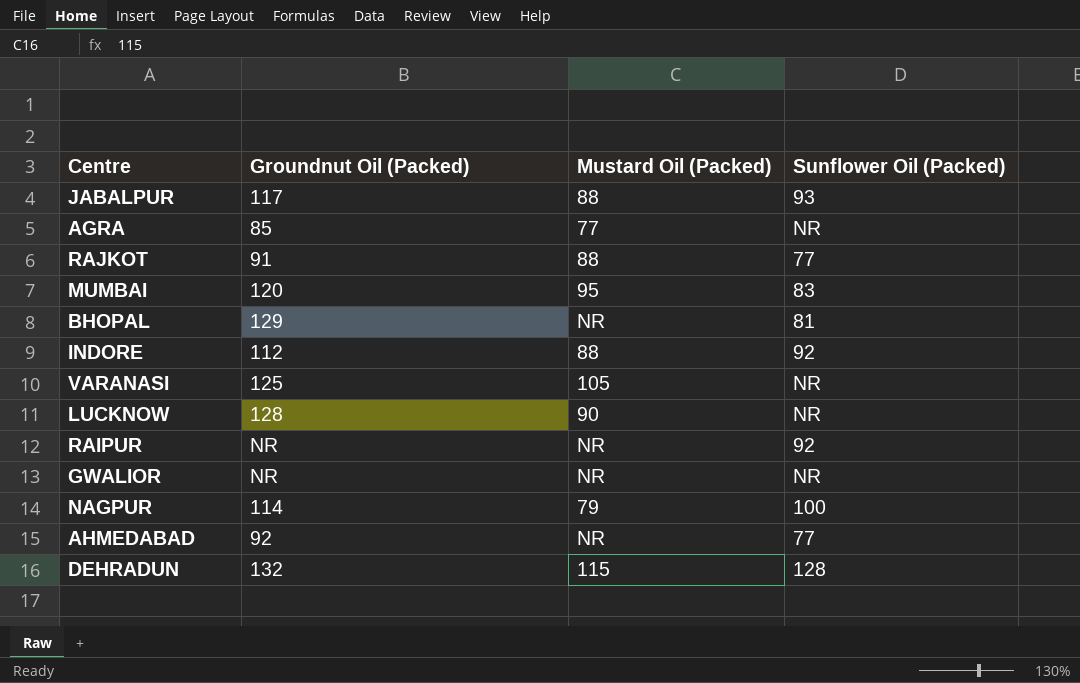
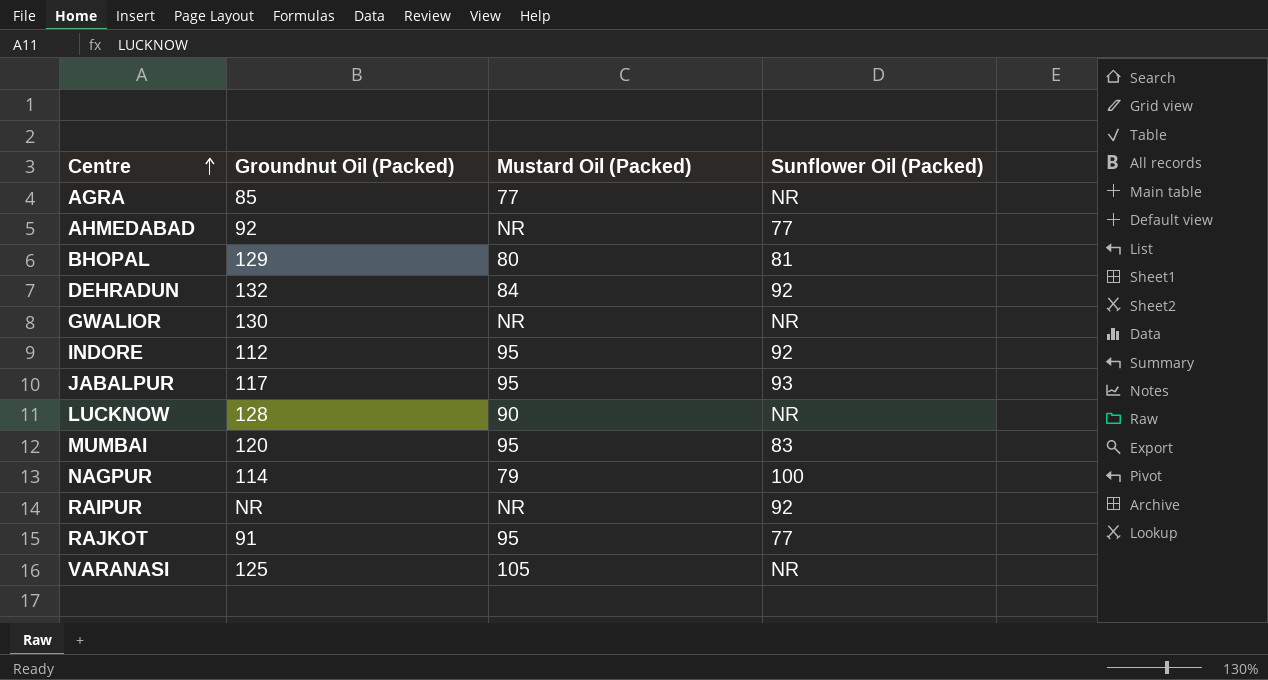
row order: none -> Centre ascending
BHOPAL | Mustard Oil (Packed): NR -> 80
DEHRADUN | Mustard Oil (Packed): 115 -> 84
DEHRADUN | Sunflower Oil (Packed): 128 -> 92
GWALIOR | Groundnut Oil (Packed): NR -> 130
INDORE | Mustard Oil (Packed): 88 -> 95
JABALPUR | Mustard Oil (Packed): 88 -> 95
RAJKOT | Mustard Oil (Packed): 88 -> 95

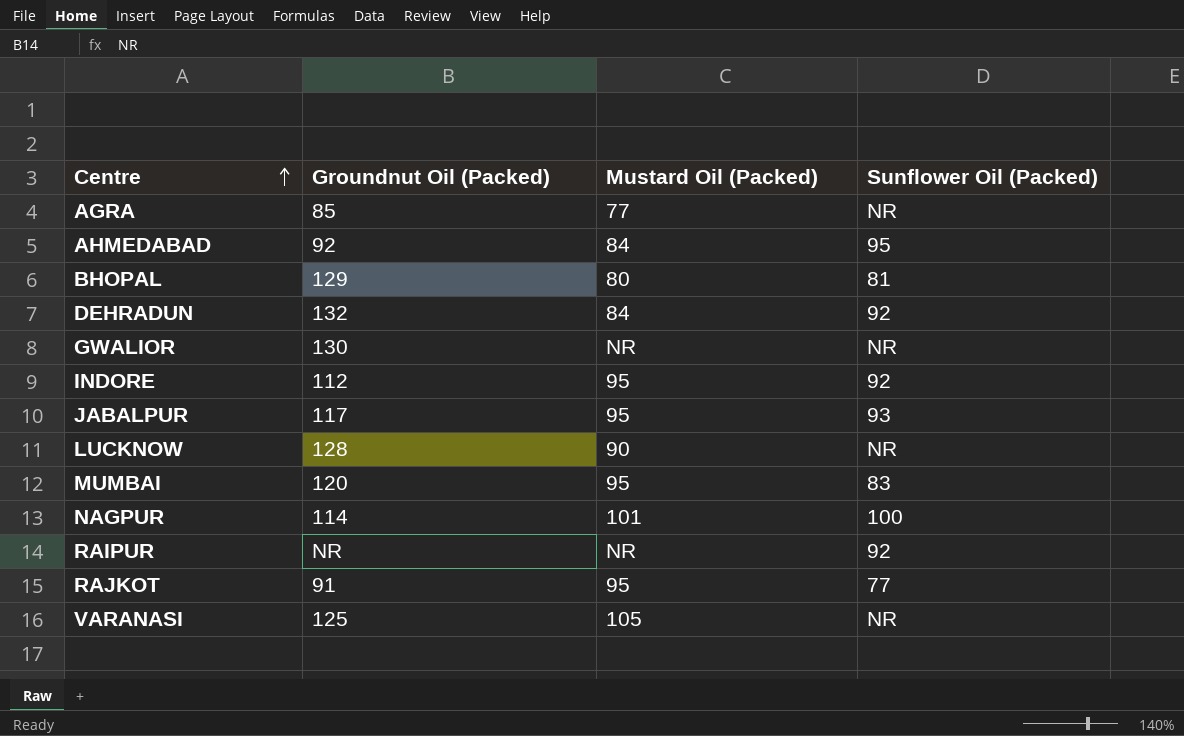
AHMEDABAD | Mustard Oil (Packed): NR -> 84
AHMEDABAD | Sunflower Oil (Packed): 77 -> 95
NAGPUR | Mustard Oil (Packed): 79 -> 101

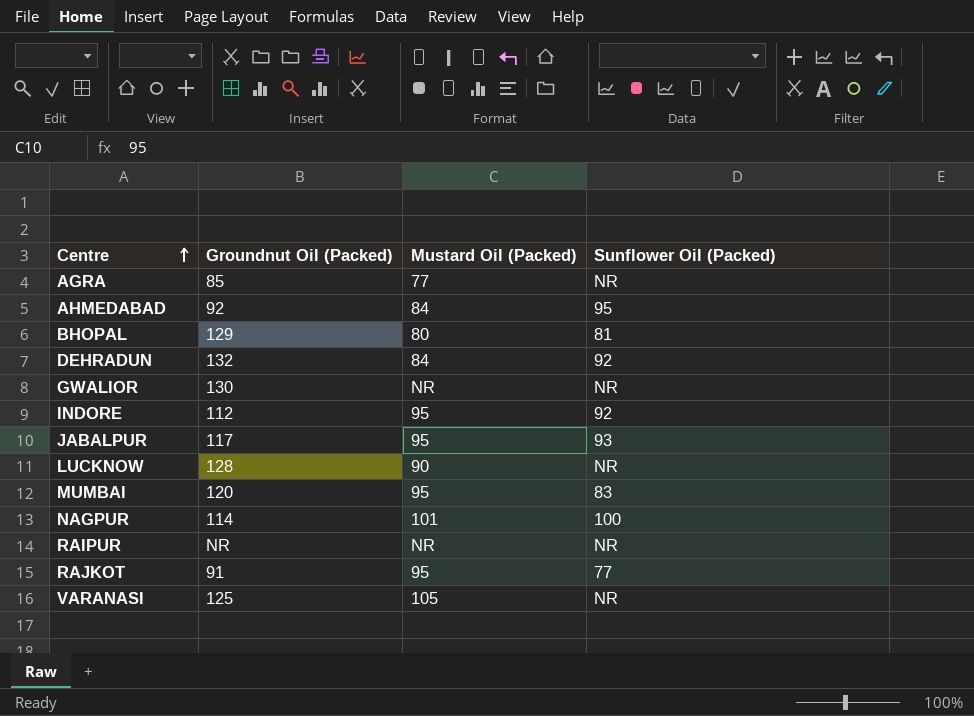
RAIPUR | Sunflower Oil (Packed): 92 -> NR

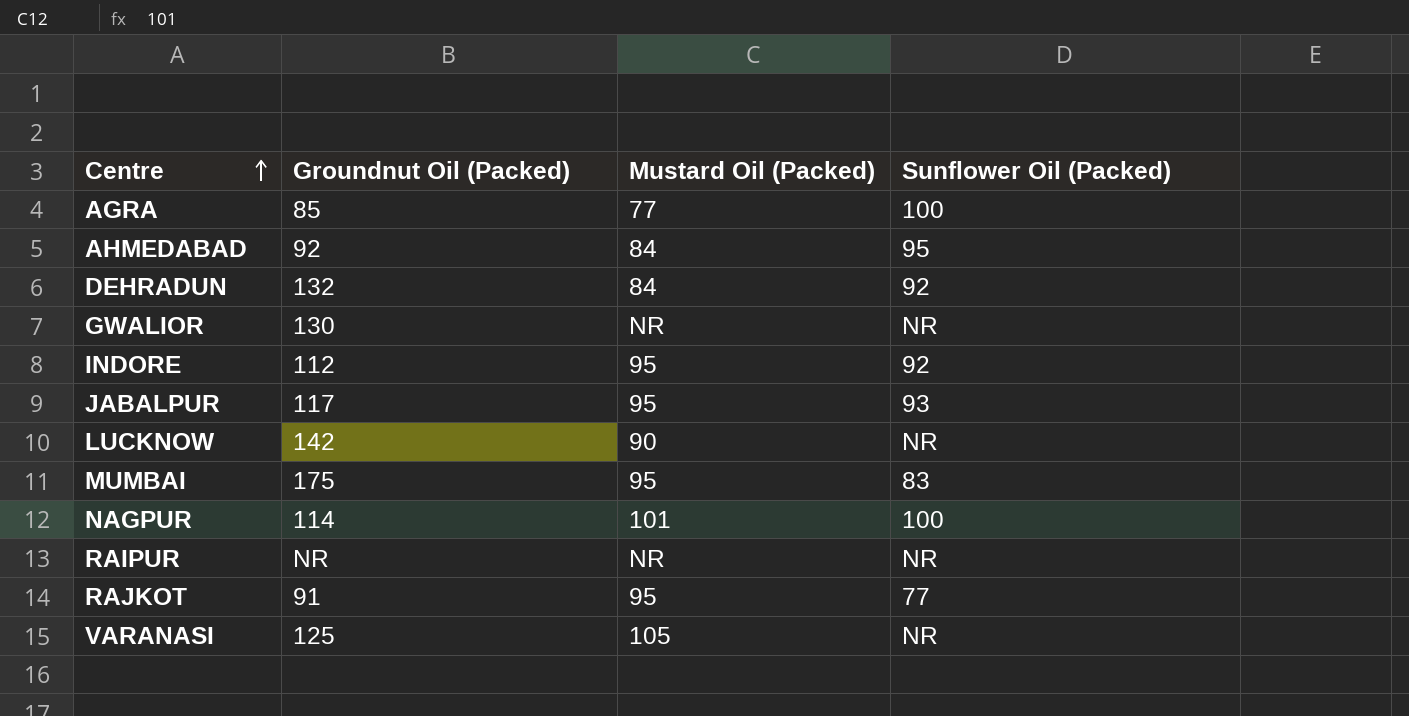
row BHOPAL: 129 | 80 | 81 -> none
AGRA | Sunflower Oil (Packed): NR -> 100
LUCKNOW | Groundnut Oil (Packed): 128 -> 142
MUMBAI | Groundnut Oil (Packed): 120 -> 175

